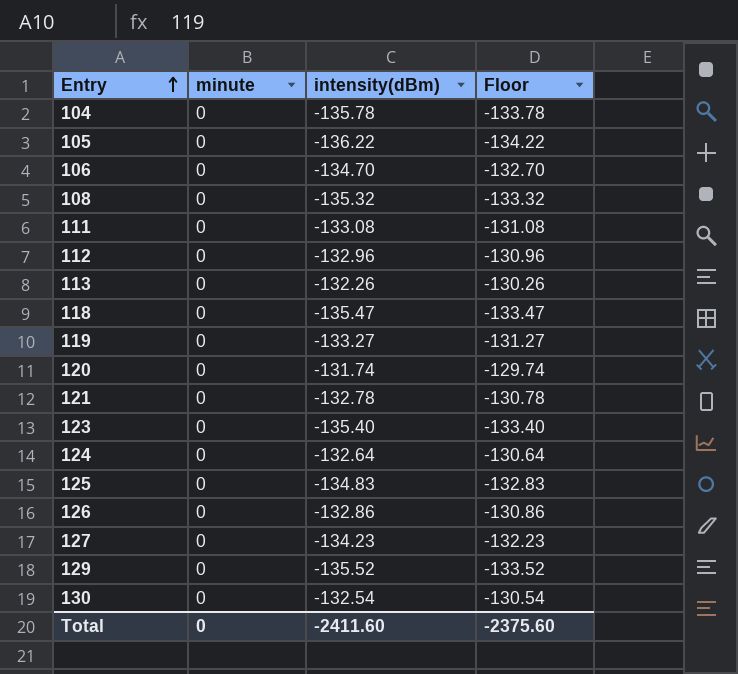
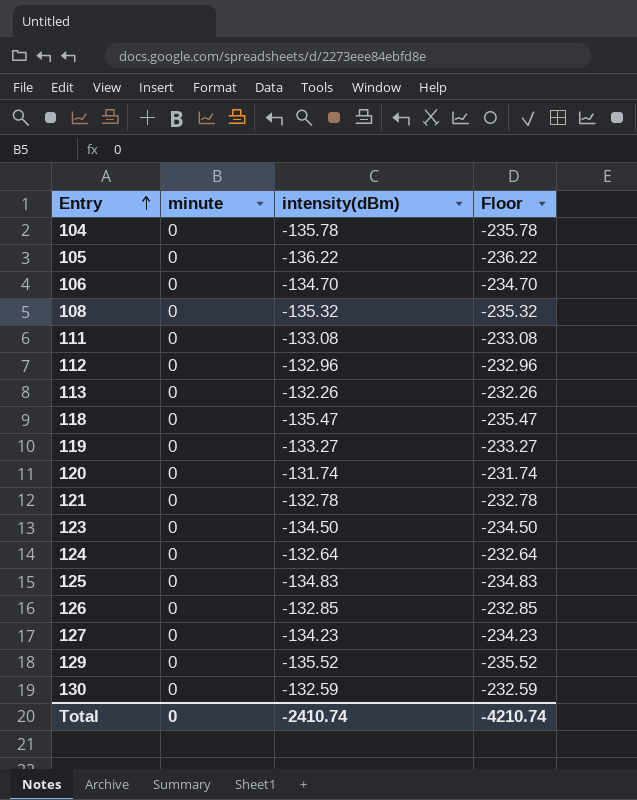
column Floor | formula: [intensity(dBm)] + 2 -> [intensity(dBm)] - 100
123 | intensity(dBm): -135.40 -> -134.50
126 | intensity(dBm): -132.86 -> -132.85
130 | intensity(dBm): -132.54 -> -132.59
Total | intensity(dBm): -2411.60 -> -2410.74
Total | Floor: -2375.60 -> -4210.74

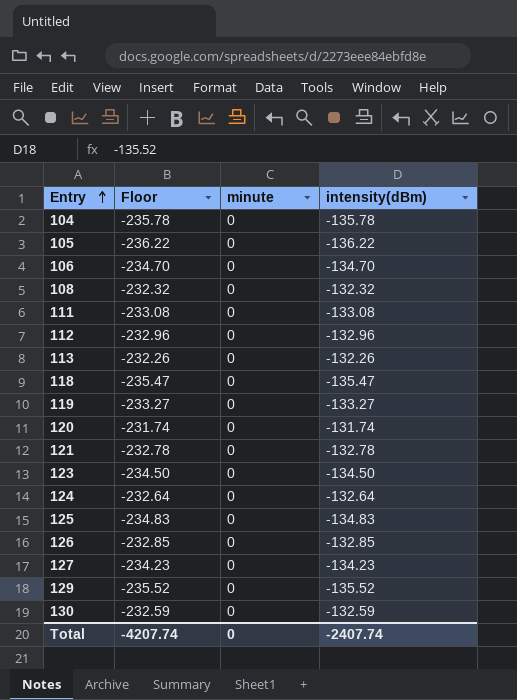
column Floor | position: 4 -> 2
108 | Floor: -235.32 -> -232.32
108 | intensity(dBm): -135.32 -> -132.32
Total | Floor: -4210.74 -> -4207.74
Total | intensity(dBm): -2410.74 -> -2407.74

